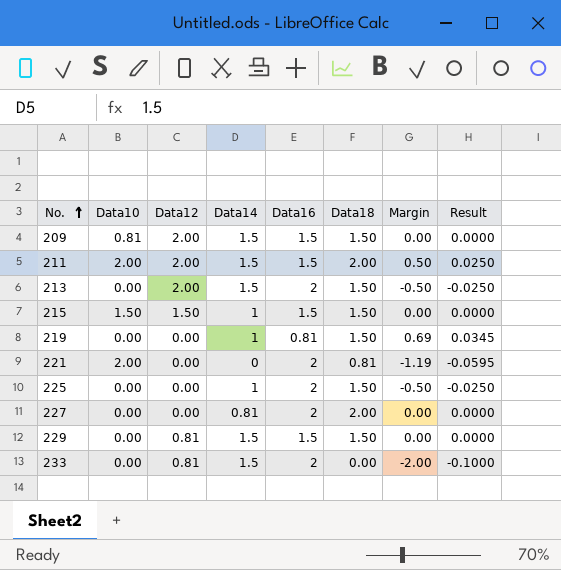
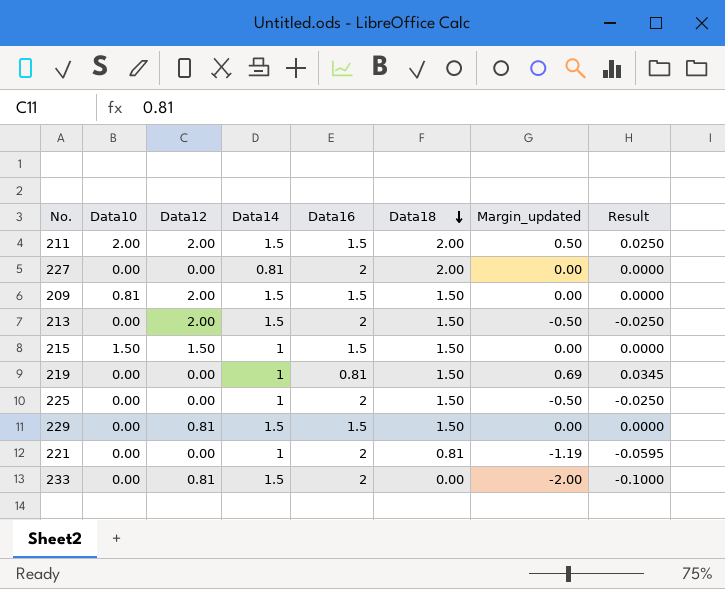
row order: No. ascending -> Data18 descending
column name: Margin -> Margin_updated
221 | Data10: 2.00 -> 0.00
221 | Data14: 0 -> 1

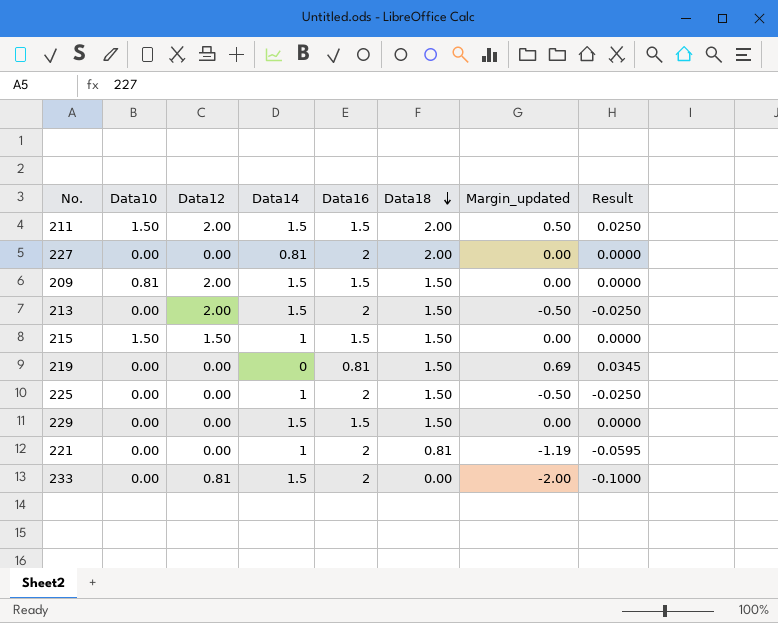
211 | Data10: 2.00 -> 1.50
219 | Data14: 1 -> 0
229 | Data12: 0.81 -> 0.00

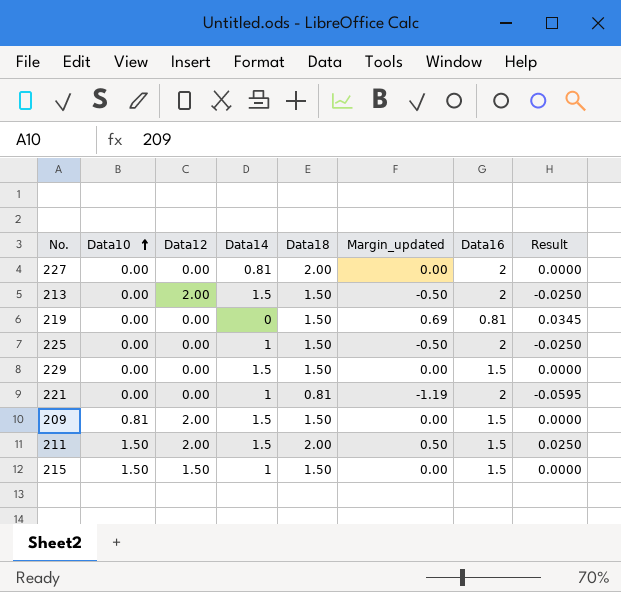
row order: Data18 descending -> Data10 ascending
column Data16 | position: 5 -> 7
row 233: 0.00 | 0.81 | 1.5 | 2 | 0.00 | -2.00 | -0.1000 -> none

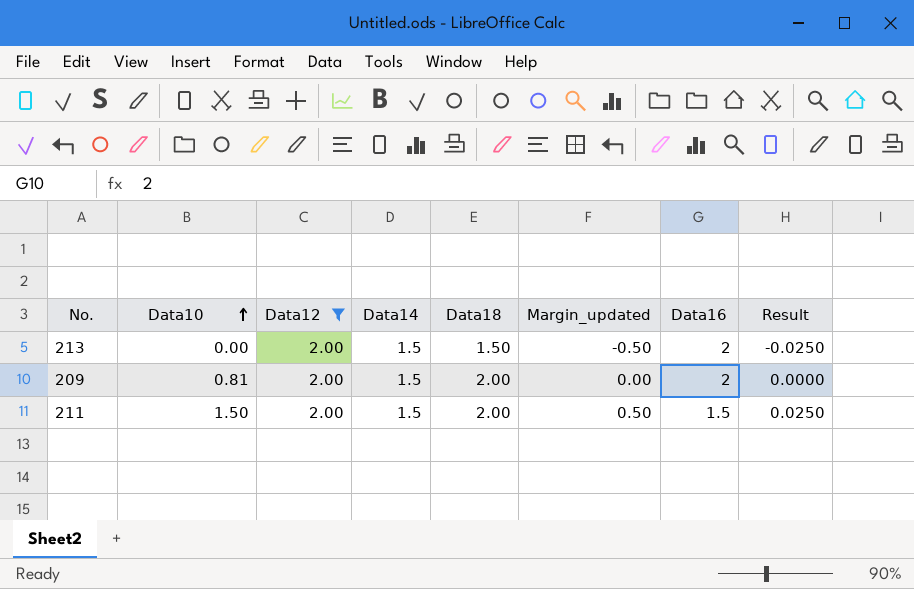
filter: none -> Data12 = 2.00
209 | Data18: 1.50 -> 2.00
209 | Data16: 1.5 -> 2

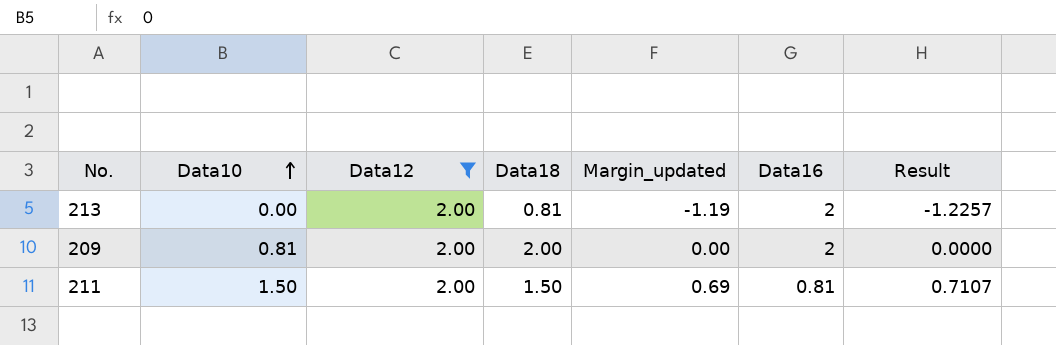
column Data14 | position: 4 -> none
column Result | formula: [Margin_updated] * 0.05 -> [Margin_updated] * 1.03
213 | Data18: 1.50 -> 0.81
213 | Margin_updated: -0.50 -> -1.19
211 | Data18: 2.00 -> 1.50
211 | Margin_updated: 0.50 -> 0.69
211 | Data16: 1.5 -> 0.81

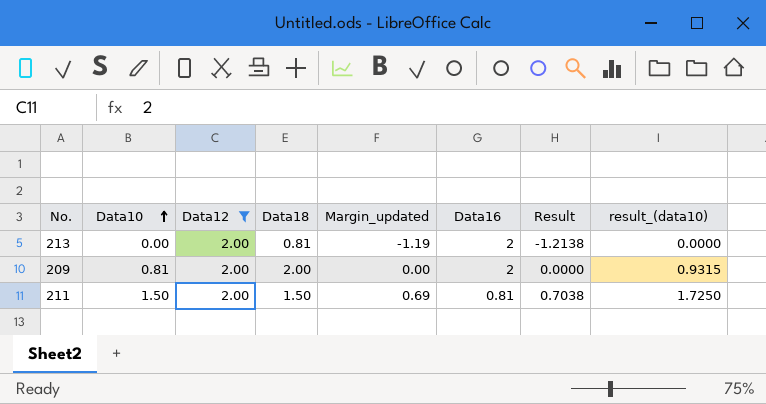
column Result | formula: [Margin_updated] * 1.03 -> [Margin_updated] * 1.02
column result_(data10) | formula: none -> [Data10] * 1.15

